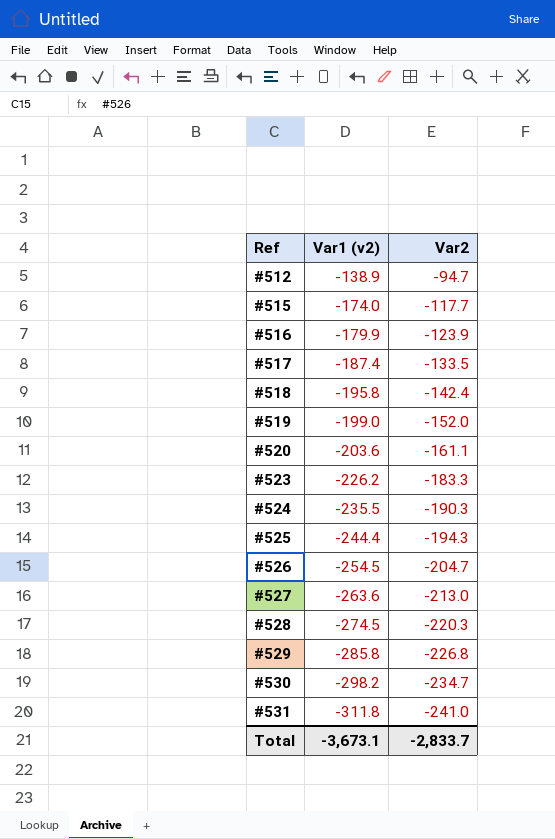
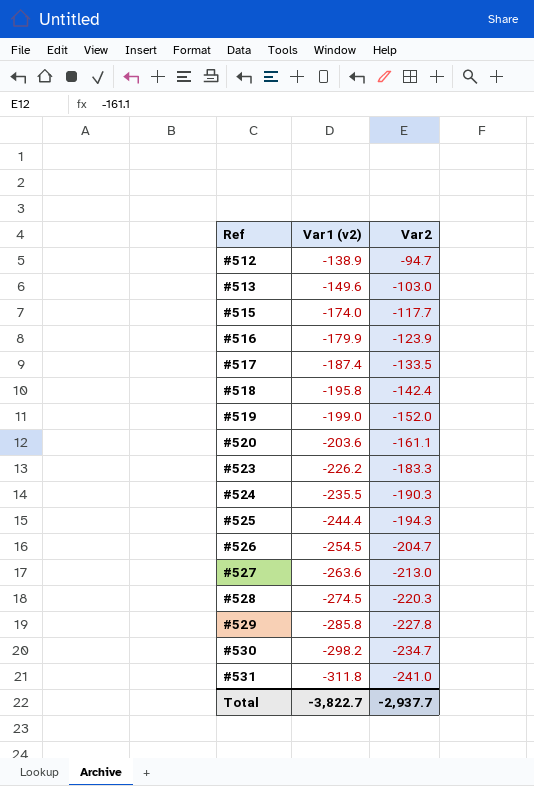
row #513: none -> -149.6 | -103.0
#529 | Var2: -226.8 -> -227.8
Total | Var1 (v2): -3,673.1 -> -3,822.7
Total | Var2: -2,833.7 -> -2,937.7

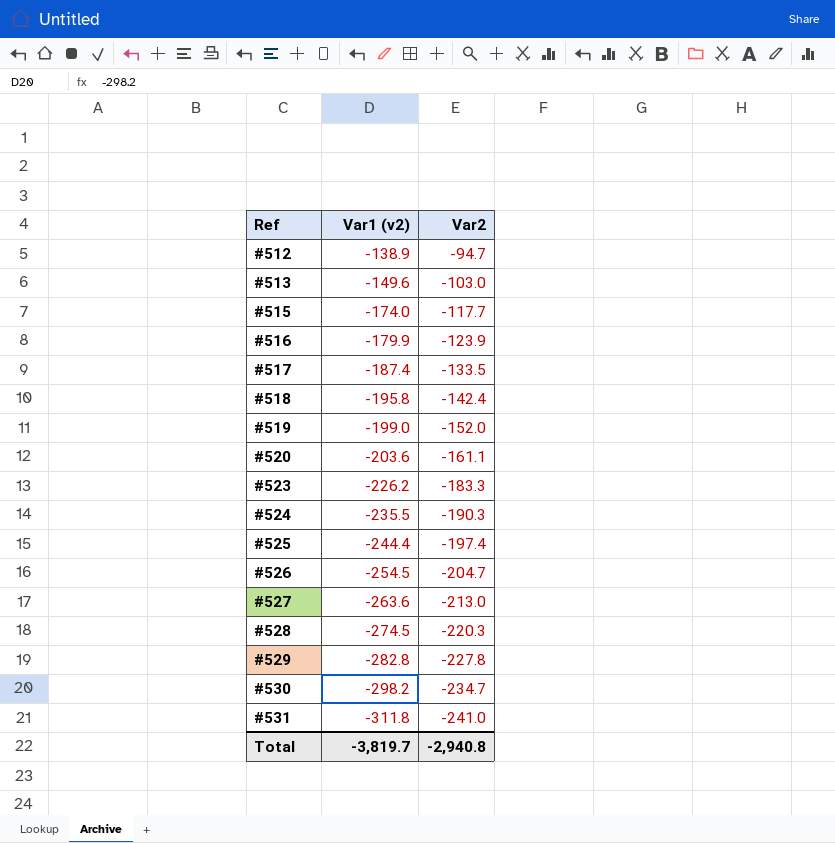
#525 | Var2: -194.3 -> -197.4
#529 | Var1 (v2): -285.8 -> -282.8
Total | Var1 (v2): -3,822.7 -> -3,819.7
Total | Var2: -2,937.7 -> -2,940.8

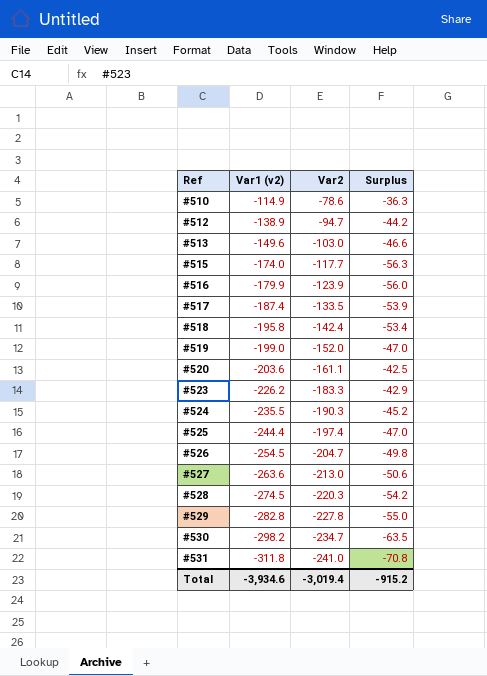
column Surplus | formula: none -> [Var1 (v2)] - [Var2]
row #510: none -> -114.9 | -78.6 | -36.3
Total | Var1 (v2): -3,819.7 -> -3,934.6
Total | Var2: -2,940.8 -> -3,019.4

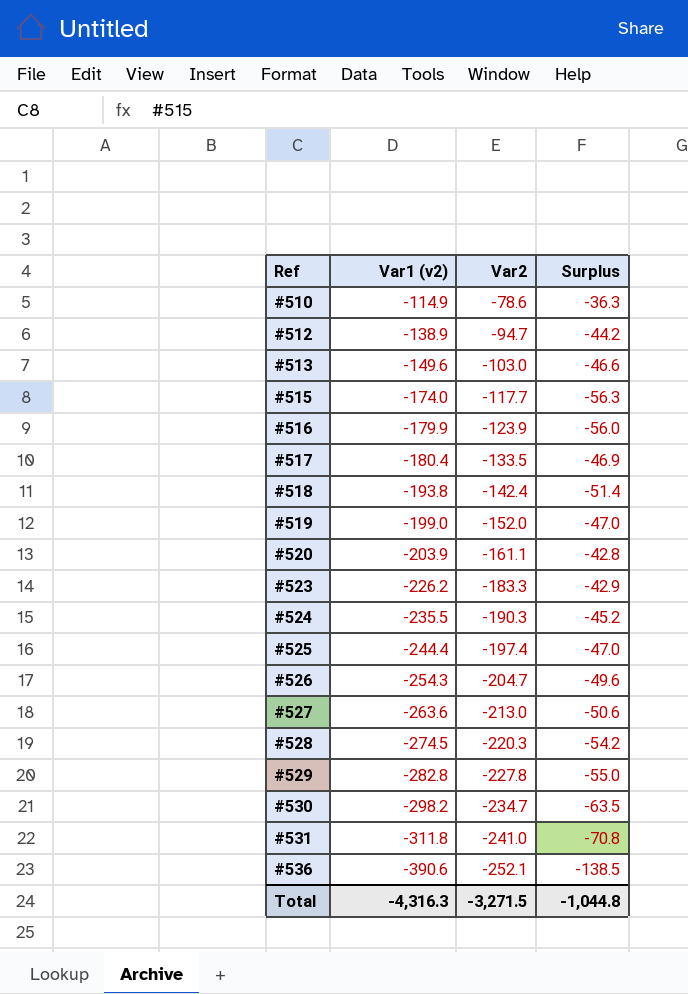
#517 | Var1 (v2): -187.4 -> -180.4
#517 | Surplus: -53.9 -> -46.9
#518 | Var1 (v2): -195.8 -> -193.8
#518 | Surplus: -53.4 -> -51.4
#520 | Var1 (v2): -203.6 -> -203.9
#520 | Surplus: -42.5 -> -42.8
#526 | Var1 (v2): -254.5 -> -254.3
#526 | Surplus: -49.8 -> -49.6
row #536: none -> -390.6 | -252.1 | -138.5
Total | Var1 (v2): -3,934.6 -> -4,316.3
Total | Var2: -3,019.4 -> -3,271.5
Total | Surplus: -915.2 -> -1,044.8

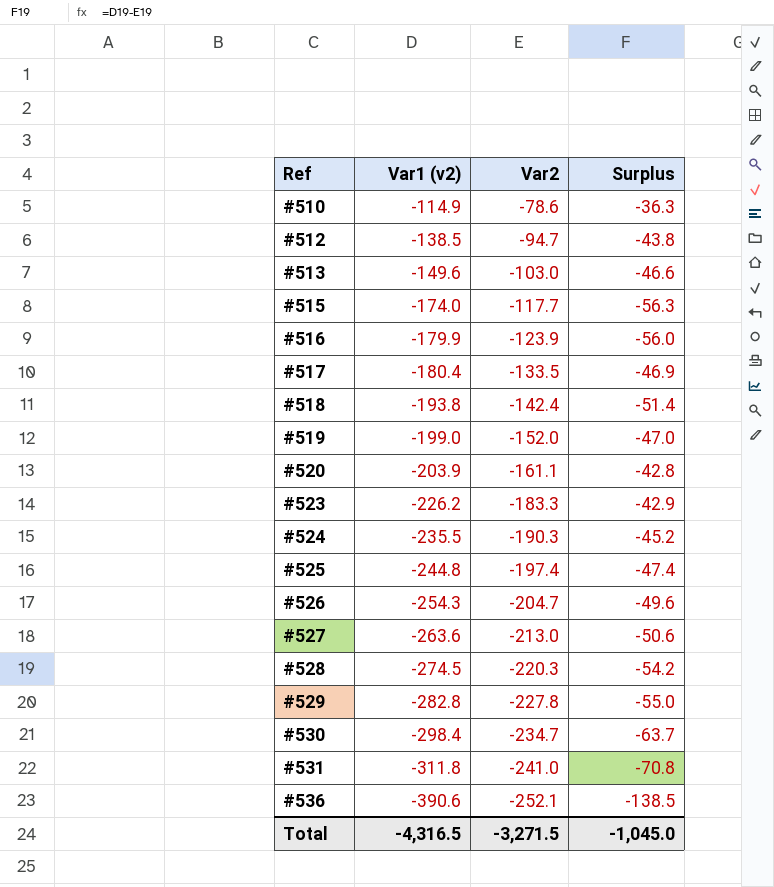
#512 | Var1 (v2): -138.9 -> -138.5
#512 | Surplus: -44.2 -> -43.8
#525 | Var1 (v2): -244.4 -> -244.8
#525 | Surplus: -47.0 -> -47.4
#530 | Var1 (v2): -298.2 -> -298.4
#530 | Surplus: -63.5 -> -63.7
Total | Var1 (v2): -4,316.3 -> -4,316.5
Total | Surplus: -1,044.8 -> -1,045.0

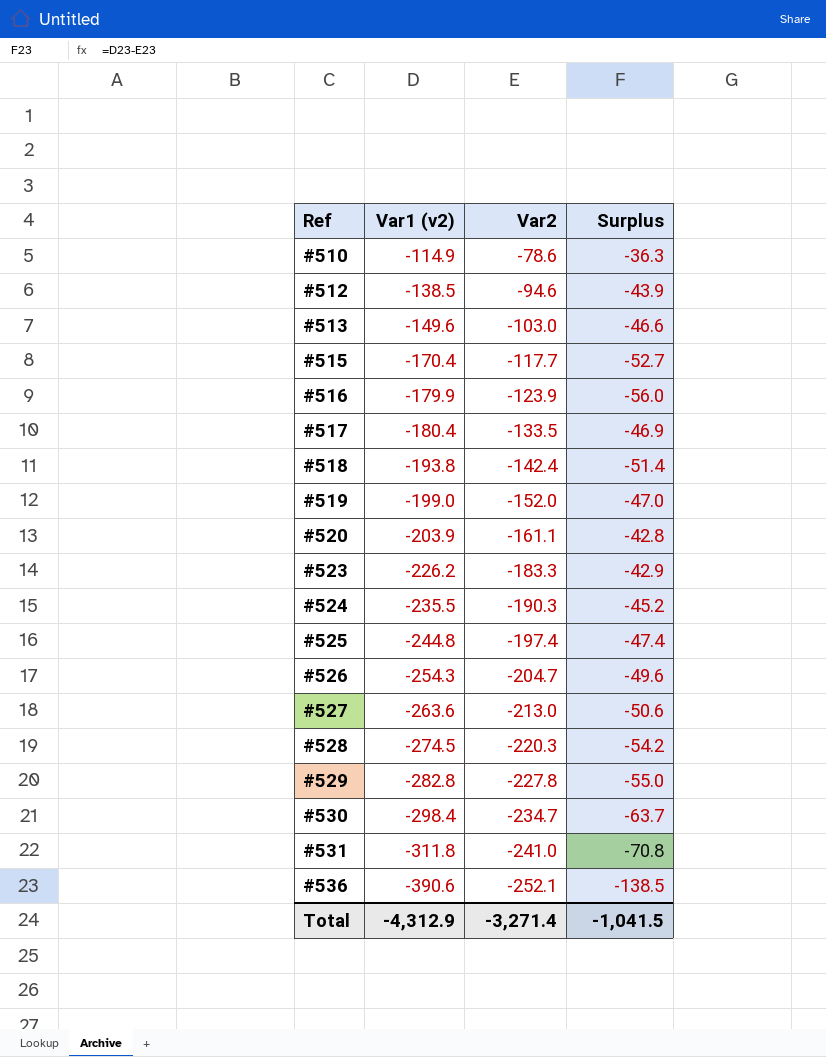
#512 | Var2: -94.7 -> -94.6
#512 | Surplus: -43.8 -> -43.9
#515 | Var1 (v2): -174.0 -> -170.4
#515 | Surplus: -56.3 -> -52.7
Total | Var1 (v2): -4,316.5 -> -4,312.9
Total | Var2: -3,271.5 -> -3,271.4
Total | Surplus: -1,045.0 -> -1,041.5

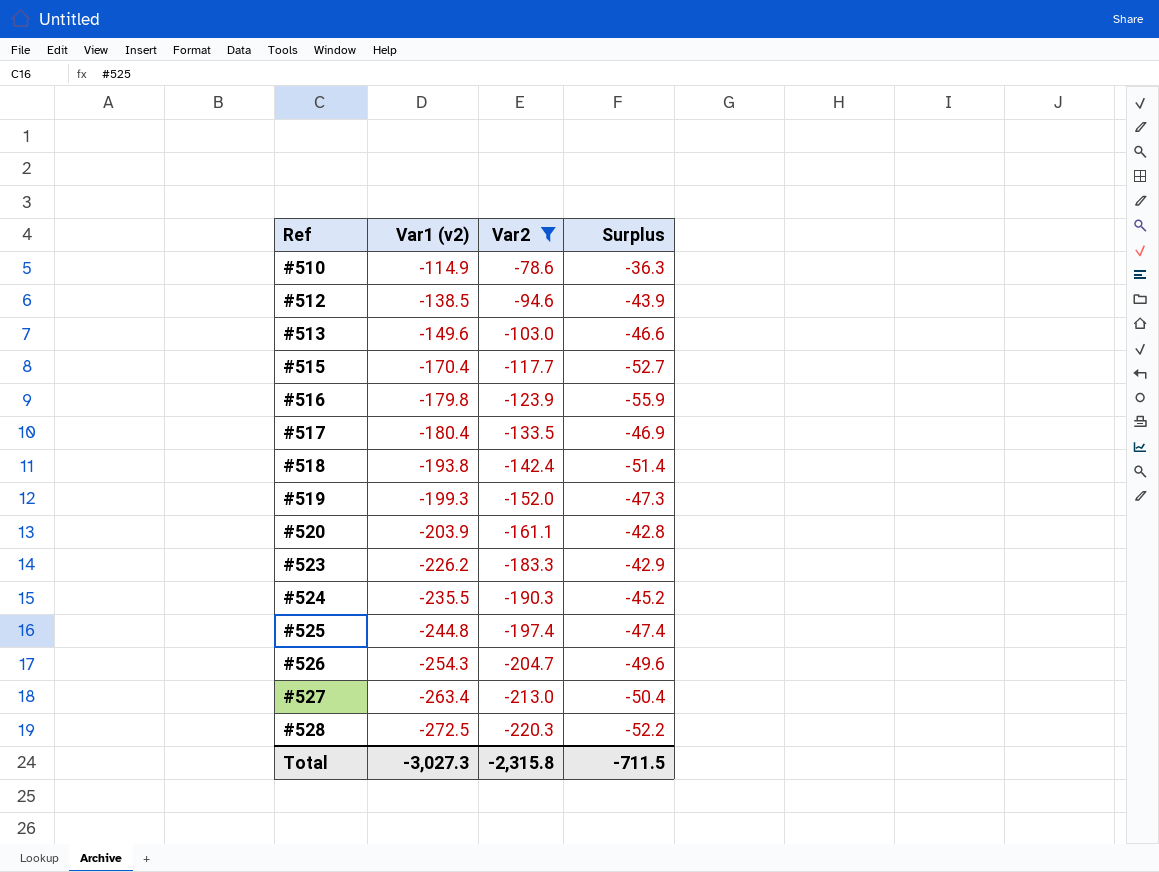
filter: none -> Var2 >= -220.3
#516 | Var1 (v2): -179.9 -> -179.8
#516 | Surplus: -56.0 -> -55.9
#519 | Var1 (v2): -199.0 -> -199.3
#519 | Surplus: -47.0 -> -47.3
#527 | Var1 (v2): -263.6 -> -263.4
#527 | Surplus: -50.6 -> -50.4
#528 | Var1 (v2): -274.5 -> -272.5
#528 | Surplus: -54.2 -> -52.2
Total | Var1 (v2): -4,312.9 -> -3,027.3
Total | Var2: -3,271.4 -> -2,315.8
Total | Surplus: -1,041.5 -> -711.5

